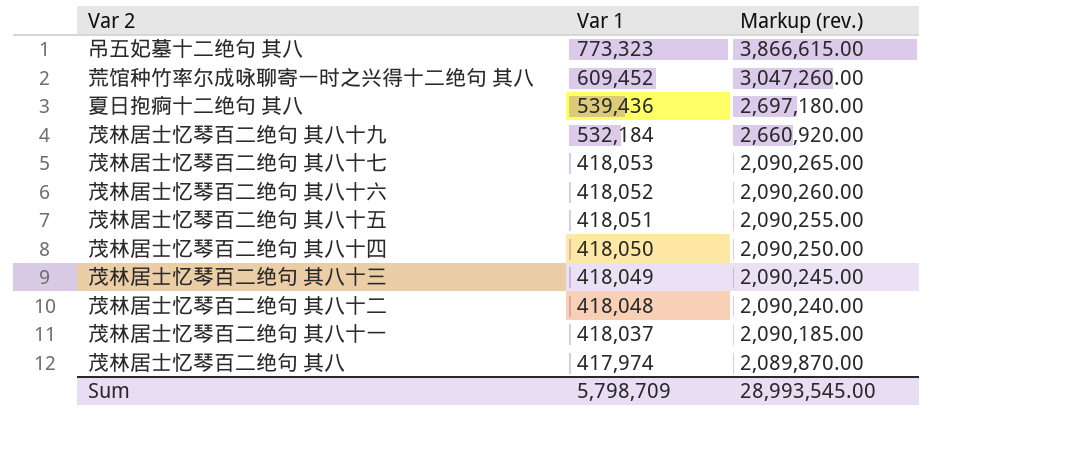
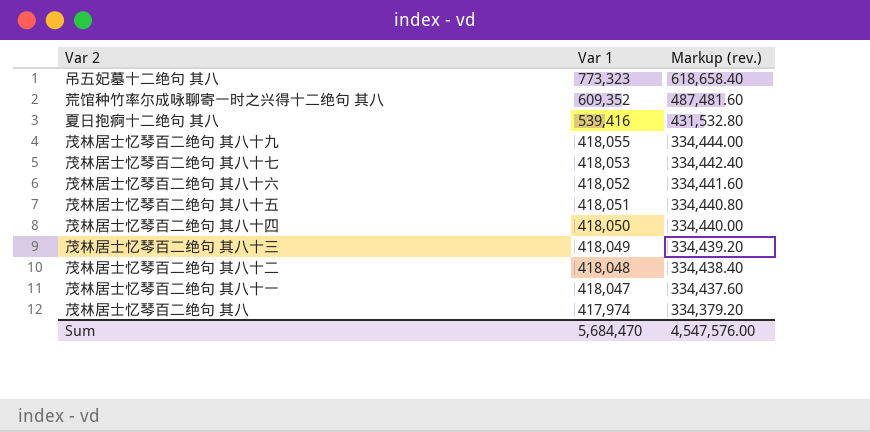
column Markup (rev.) | formula: [Var 1] * 5 -> [Var 1] * 0.8
荒馆种竹率尔成咏聊寄一时之兴得十二绝句 其八 | Var 1: 609,452 -> 609,352
夏日抱痾十二绝句 其八 | Var 1: 539,436 -> 539,416
茂林居士忆琴百二绝句 其八十九 | Var 1: 532,184 -> 418,055
茂林居士忆琴百二绝句 其八十一 | Var 1: 418,037 -> 418,047
Sum | Var 1: 5,798,709 -> 5,684,470
Sum | Markup (rev.): 28,993,545.00 -> 4,547,576.00

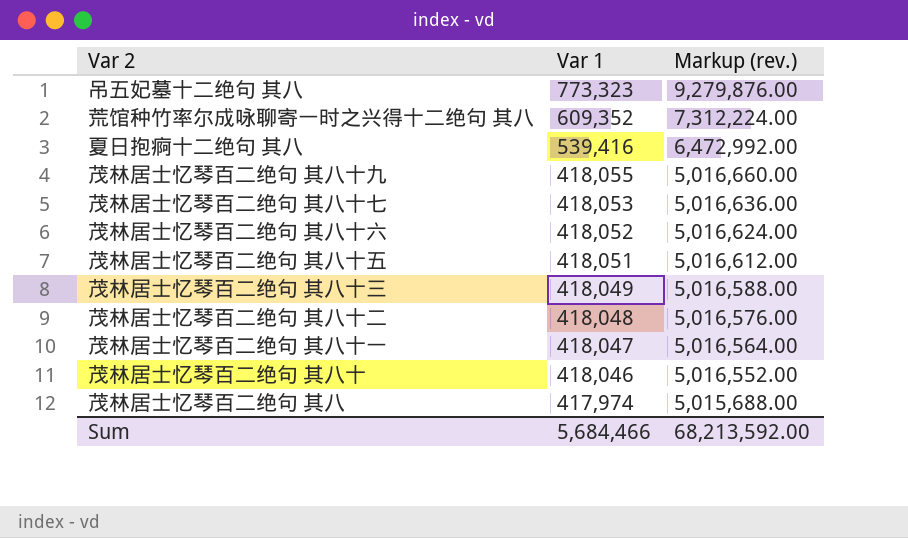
column Markup (rev.) | formula: [Var 1] * 0.8 -> [Var 1] * 12
row 茂林居士忆琴百二绝句 其八十四: 418,050 | 334,440.00 -> none
row 茂林居士忆琴百二绝句 其八十: none -> 418,046 | 5,016,552.00
Sum | Var 1: 5,684,470 -> 5,684,466
Sum | Markup (rev.): 4,547,576.00 -> 68,213,592.00

